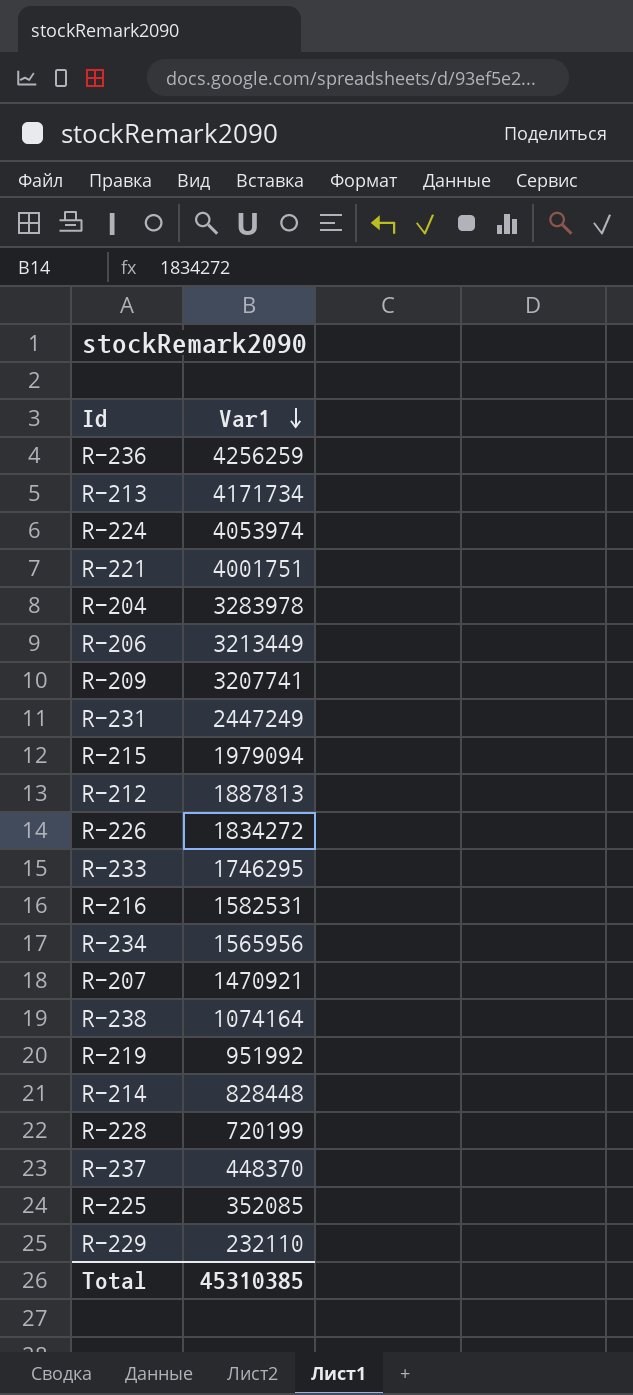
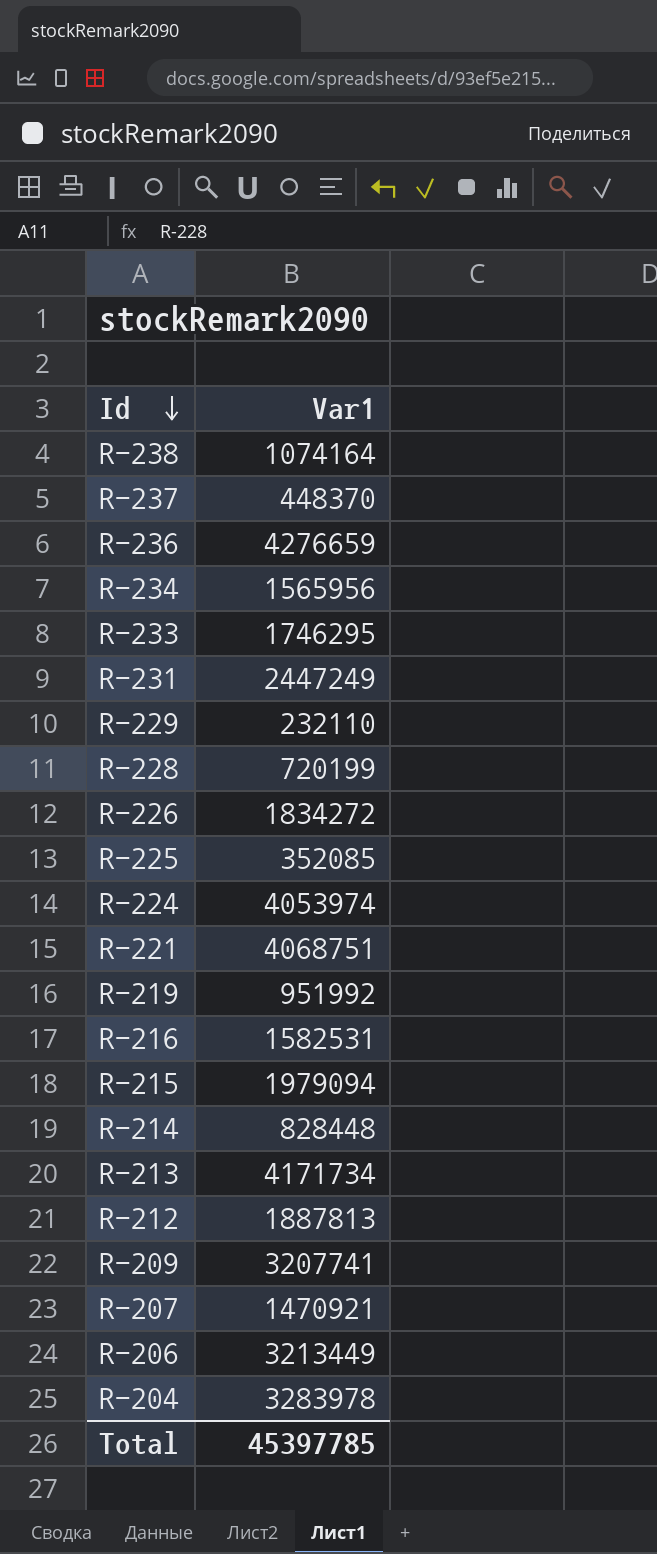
row order: Var1 descending -> Id descending
R-236 | Var1: 4256259 -> 4276659
R-221 | Var1: 4001751 -> 4068751
Total | Var1: 45310385 -> 45397785

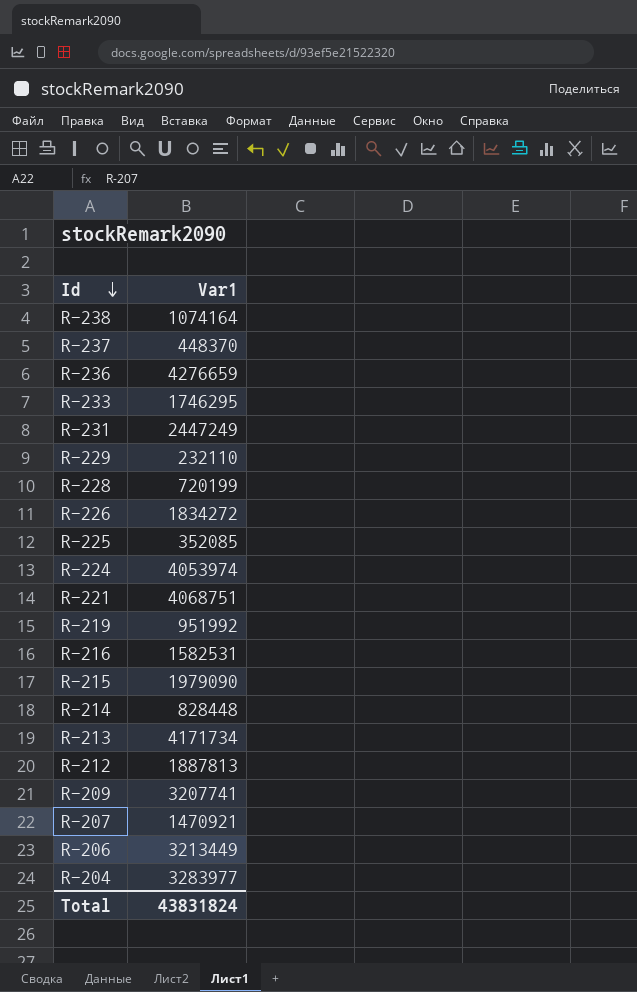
row R-234: 1565956 -> none
R-215 | Var1: 1979094 -> 1979090
R-204 | Var1: 3283978 -> 3283977
Total | Var1: 45397785 -> 43831824

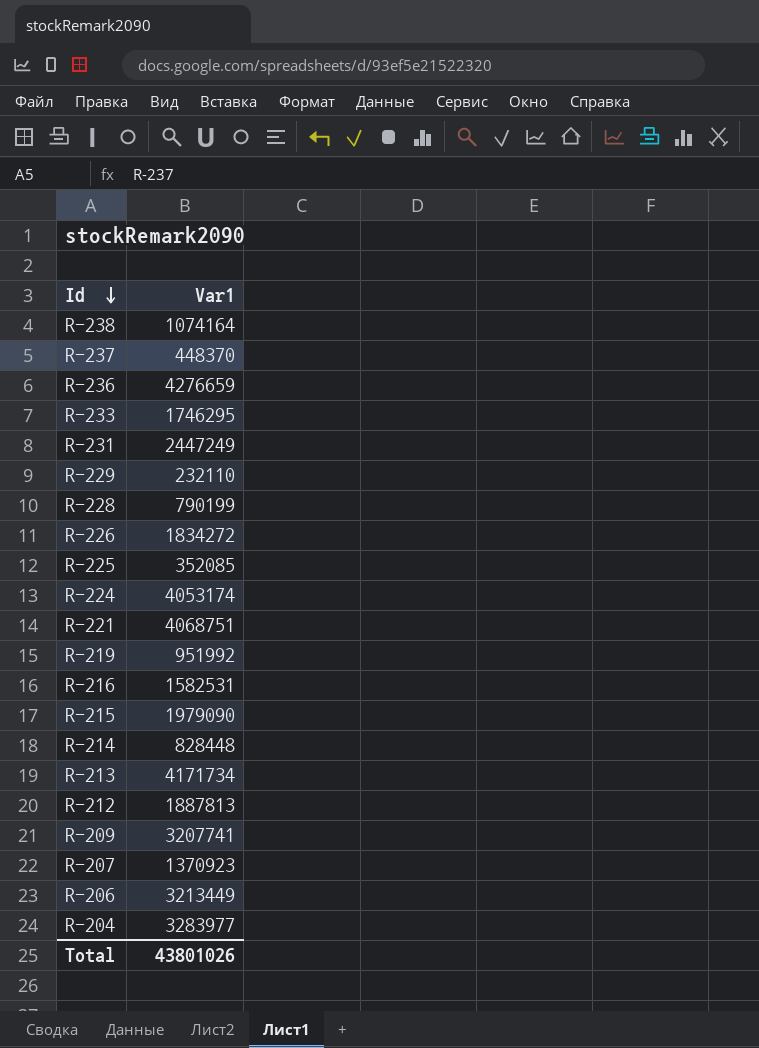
R-228 | Var1: 720199 -> 790199
R-224 | Var1: 4053974 -> 4053174
R-207 | Var1: 1470921 -> 1370923
Total | Var1: 43831824 -> 43801026

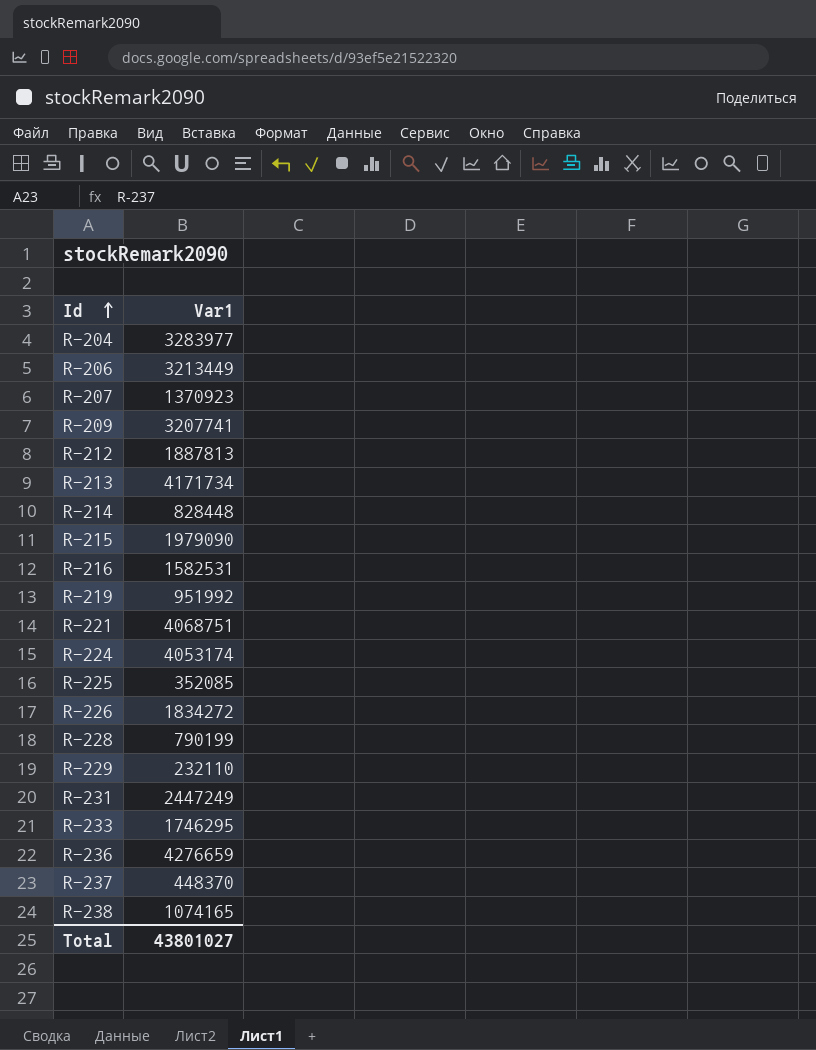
row order: Id descending -> Id ascending
R-238 | Var1: 1074164 -> 1074165
Total | Var1: 43801026 -> 43801027

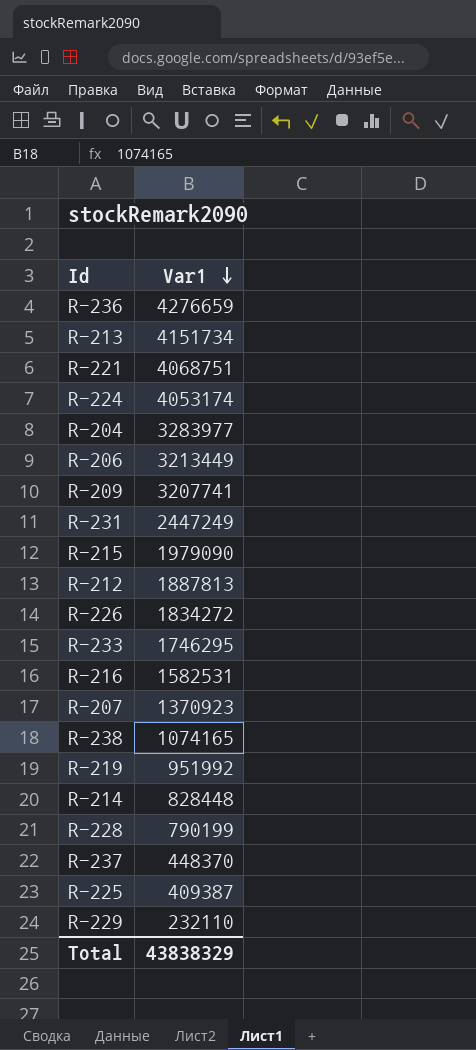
row order: Id ascending -> Var1 descending
R-213 | Var1: 4171734 -> 4151734
R-225 | Var1: 352085 -> 409387
Total | Var1: 43801027 -> 43838329

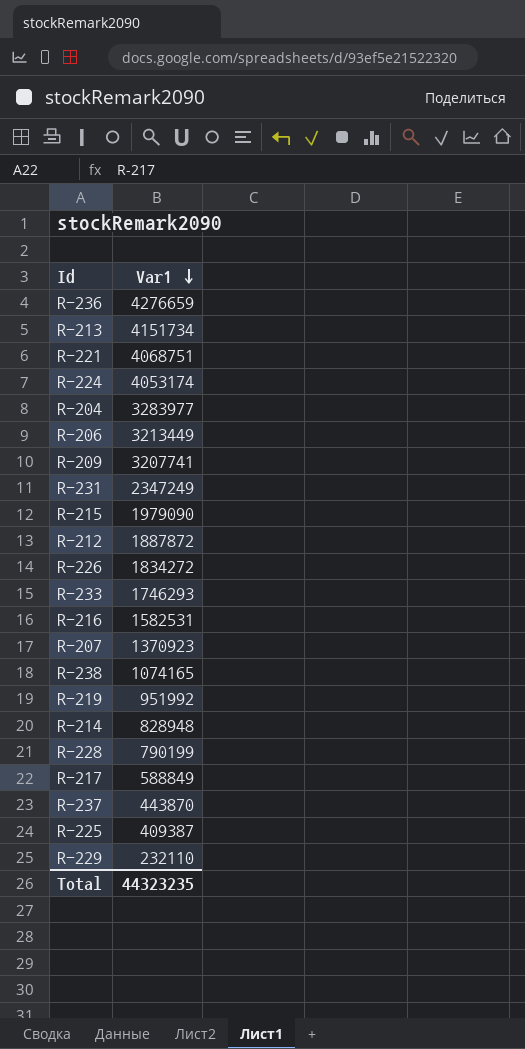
R-231 | Var1: 2447249 -> 2347249
R-212 | Var1: 1887813 -> 1887872
R-233 | Var1: 1746295 -> 1746293
R-214 | Var1: 828448 -> 828948
row R-217: none -> 588849
R-237 | Var1: 448370 -> 443870
Total | Var1: 43838329 -> 44323235

